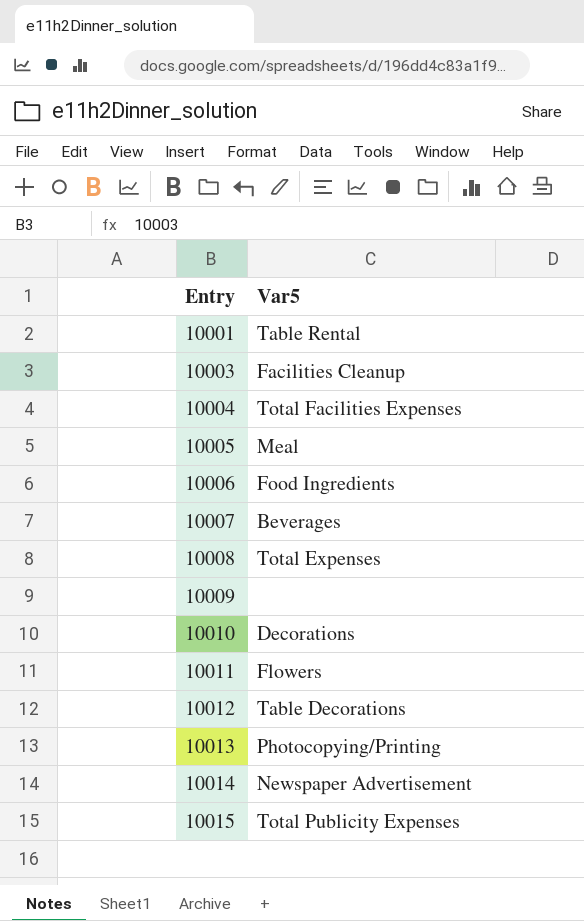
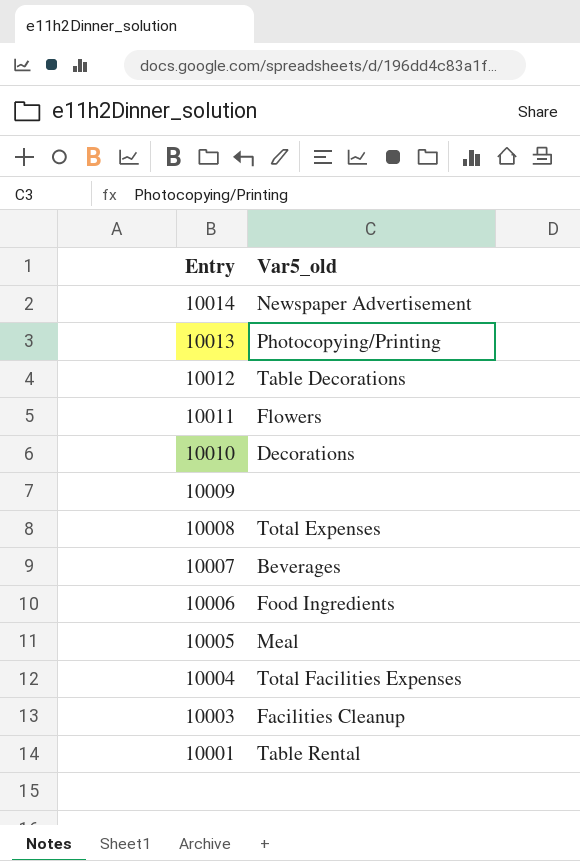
row order: Entry ascending -> Entry descending
column name: Var5 -> Var5_old
row 10015: Total Publicity Expenses -> none

